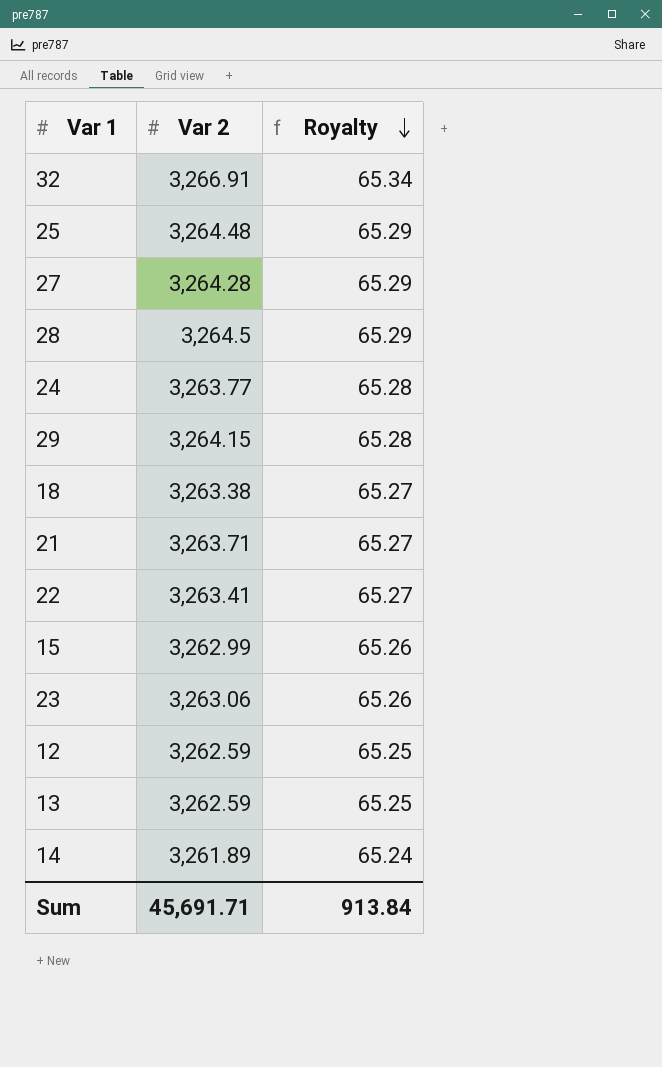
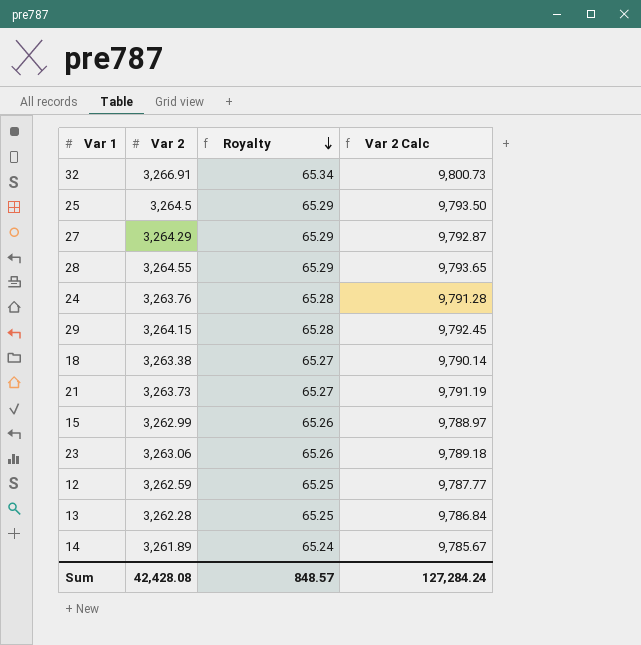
column Var 2 Calc | formula: none -> [Var 2] * 3
row 22: 3,263.41 | 65.27 -> none
25 | Var 2: 3,264.48 -> 3,264.5
27 | Var 2: 3,264.28 -> 3,264.29
28 | Var 2: 3,264.5 -> 3,264.55
24 | Var 2: 3,263.77 -> 3,263.76
21 | Var 2: 3,263.71 -> 3,263.73
13 | Var 2: 3,262.59 -> 3,262.28
Sum | Var 2: 45,691.71 -> 42,428.08
Sum | Royalty: 913.84 -> 848.57

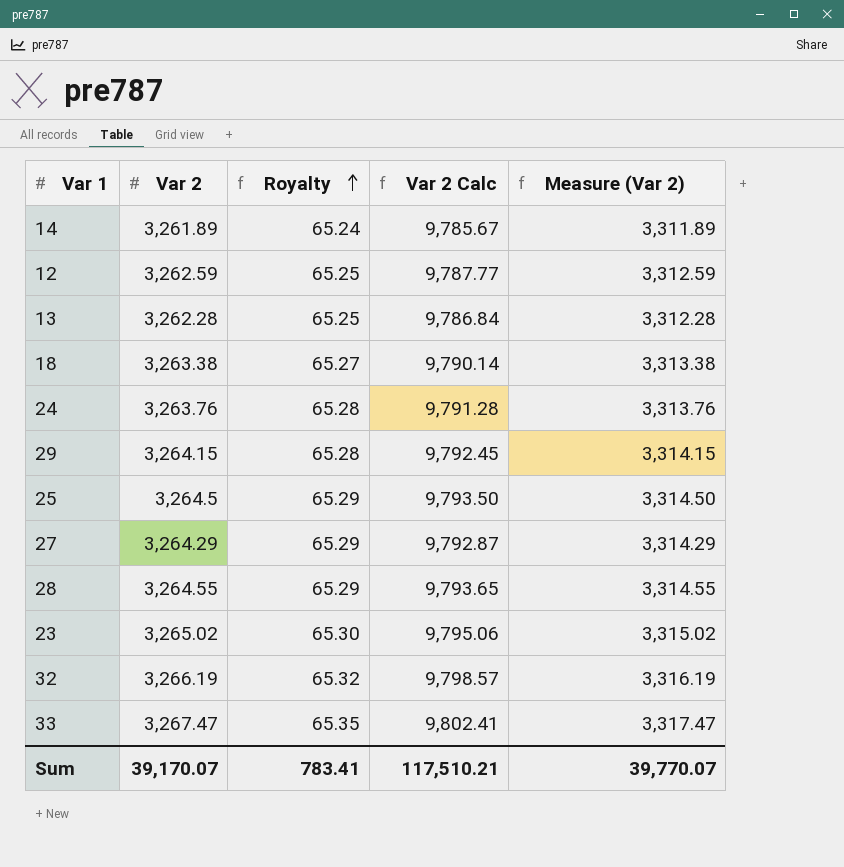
row order: Royalty descending -> Royalty ascending
column Measure (Var 2) | formula: none -> [Var 2] + 50
row 21: 3,263.73 | 65.27 | 9,791.19 -> none
row 15: 3,262.99 | 65.26 | 9,788.97 -> none
23 | Var 2: 3,263.06 -> 3,265.02
23 | Royalty: 65.26 -> 65.30
23 | Var 2 Calc: 9,789.18 -> 9,795.06
32 | Var 2: 3,266.91 -> 3,266.19
32 | Royalty: 65.34 -> 65.32
32 | Var 2 Calc: 9,800.73 -> 9,798.57
row 33: none -> 3,267.47 | 65.35 | 9,802.41 | 3,317.47
Sum | Var 2: 42,428.08 -> 39,170.07
Sum | Royalty: 848.57 -> 783.41
Sum | Var 2 Calc: 127,284.24 -> 117,510.21

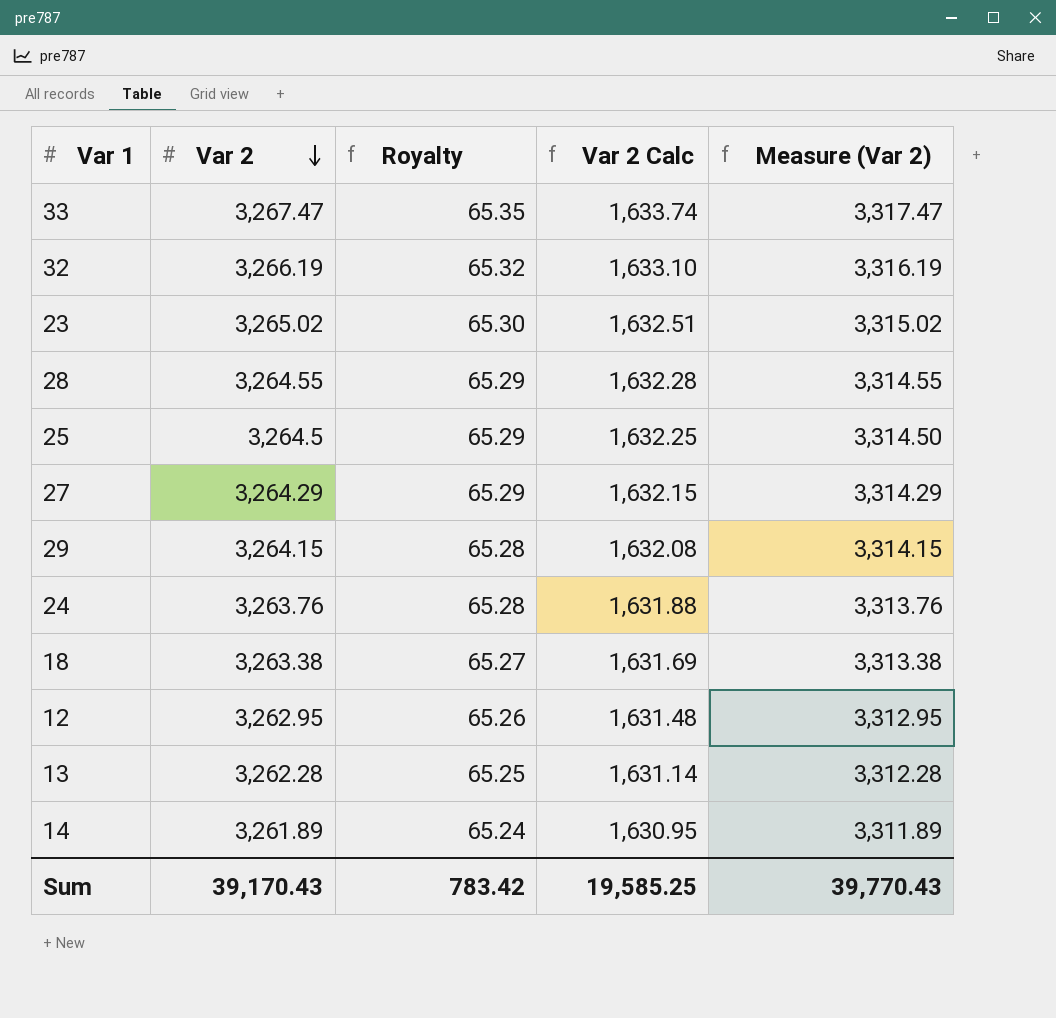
row order: Royalty ascending -> Var 2 descending
column Var 2 Calc | formula: [Var 2] * 3 -> [Var 2] * 0.5
12 | Var 2: 3,262.59 -> 3,262.95
12 | Royalty: 65.25 -> 65.26
12 | Measure (Var 2): 3,312.59 -> 3,312.95
Sum | Var 2: 39,170.07 -> 39,170.43
Sum | Royalty: 783.41 -> 783.42
Sum | Var 2 Calc: 117,510.21 -> 19,585.25
Sum | Measure (Var 2): 39,770.07 -> 39,770.43

